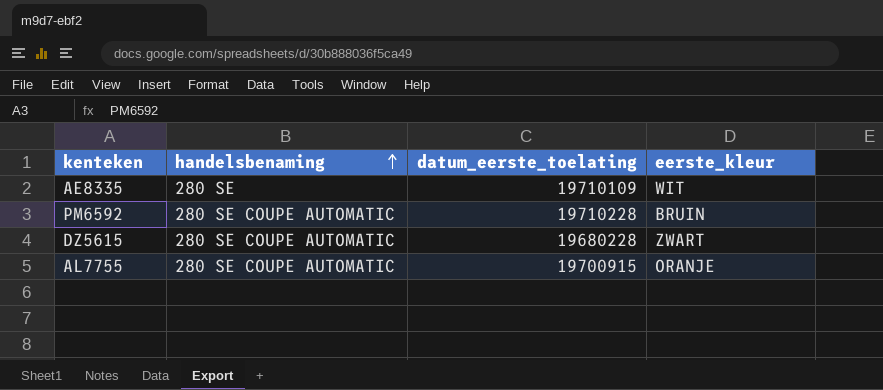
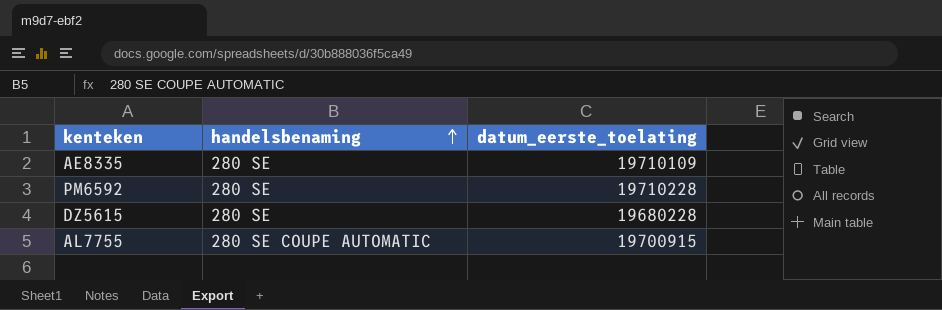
column eerste_kleur | position: 4 -> none
PM6592 | handelsbenaming: 280 SE COUPE AUTOMATIC -> 280 SE
DZ5615 | handelsbenaming: 280 SE COUPE AUTOMATIC -> 280 SE

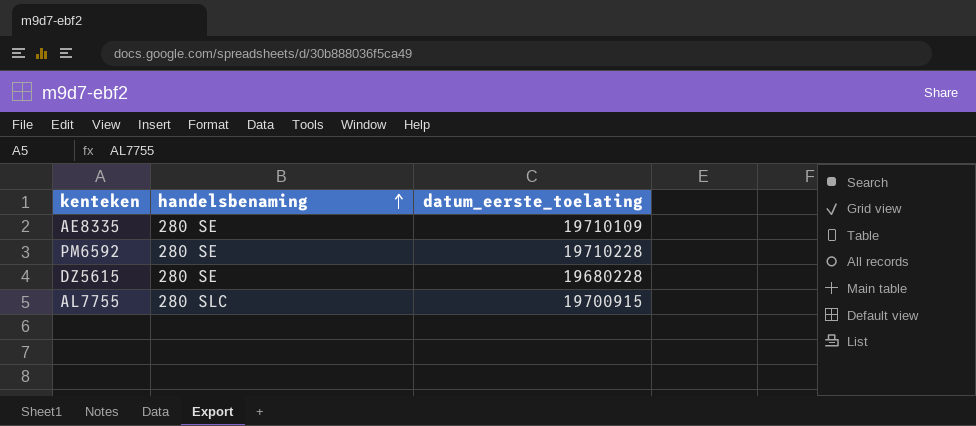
AL7755 | handelsbenaming: 280 SE COUPE AUTOMATIC -> 280 SLC

